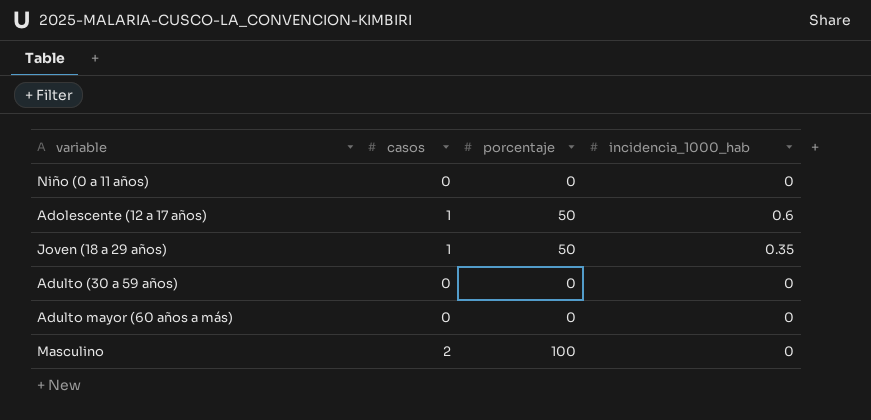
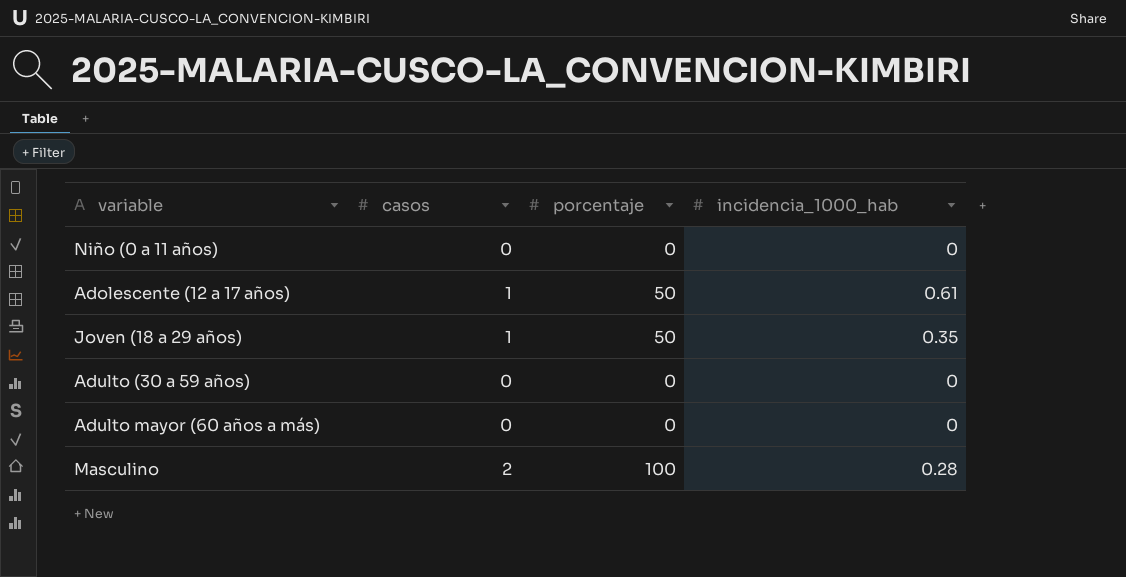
Adolescente (12 a 17 años) | incidencia_1000_hab: 0.6 -> 0.61
Masculino | incidencia_1000_hab: 0 -> 0.28

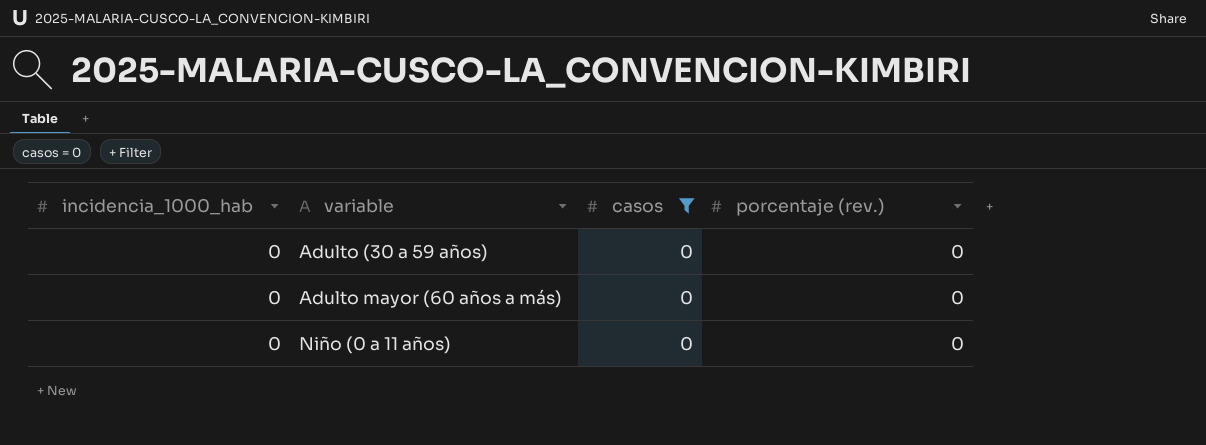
filter: none -> casos = 0
row order: none -> variable ascending
column incidencia_1000_hab | position: 4 -> 1
column name: porcentaje -> porcentaje (rev.)

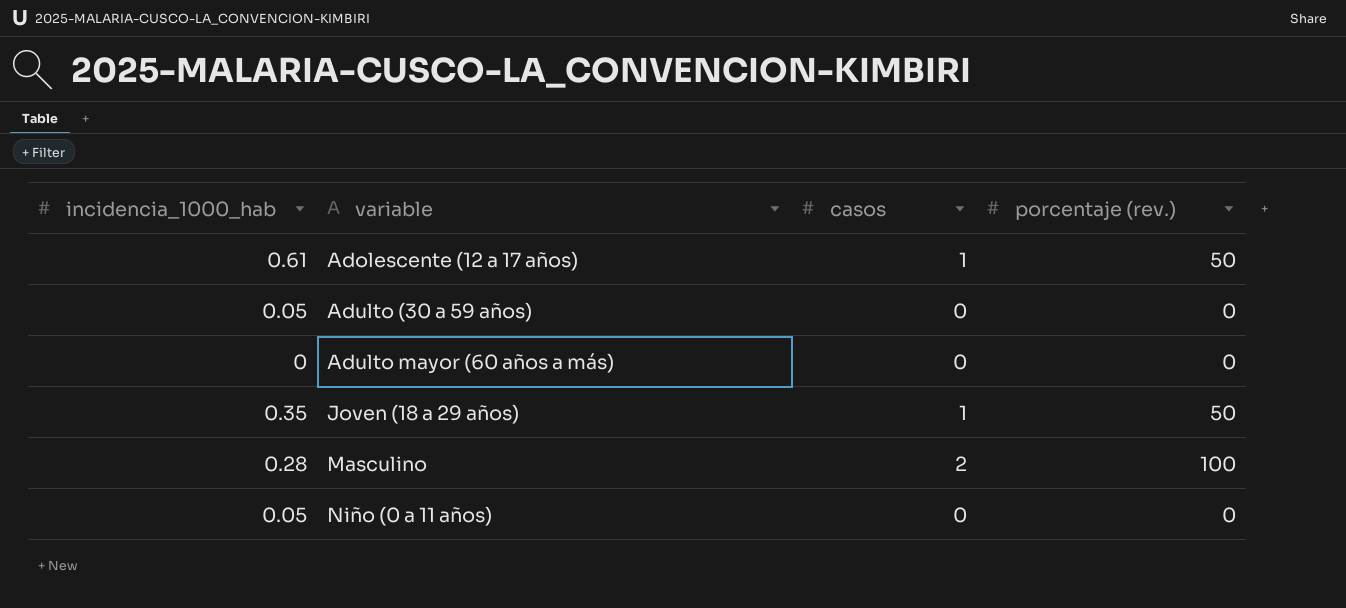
filter: casos = 0 -> none
Adulto (30 a 59 años) | incidencia_1000_hab: 0 -> 0.05
Niño (0 a 11 años) | incidencia_1000_hab: 0 -> 0.05

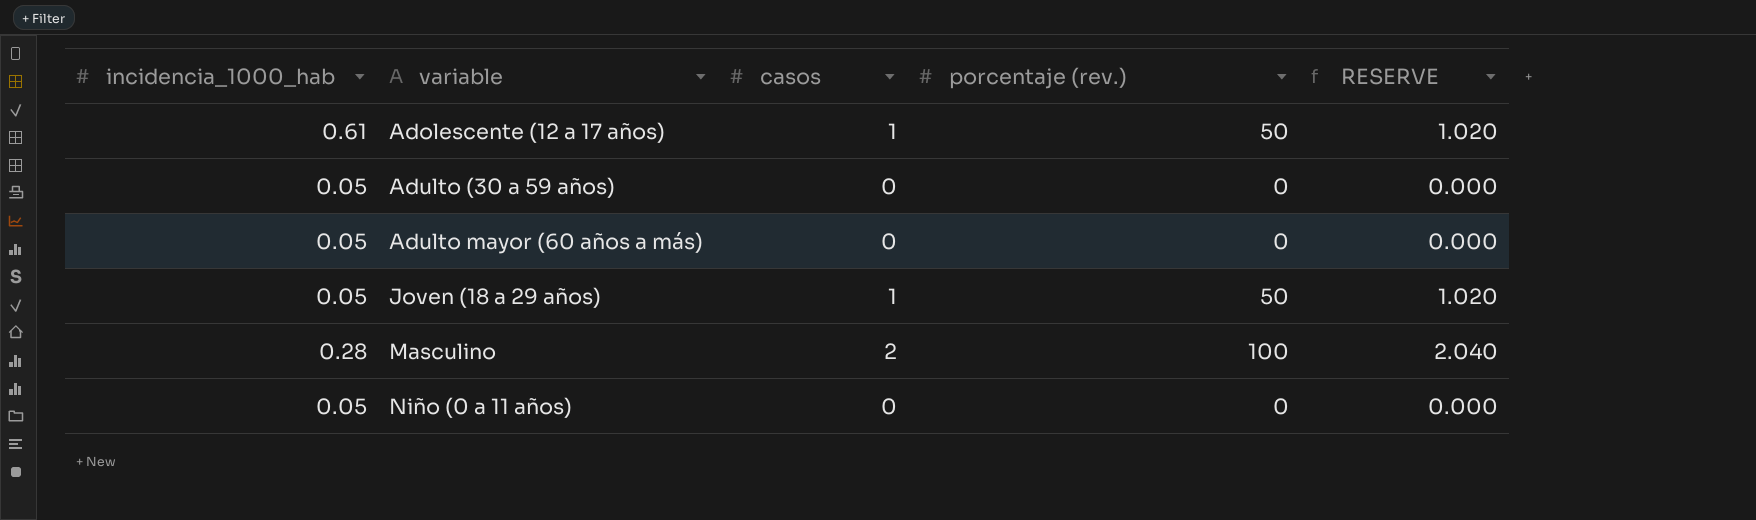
column RESERVE | formula: none -> [casos] * 1.02
Adulto mayor (60 años a más) | incidencia_1000_hab: 0 -> 0.05
Joven (18 a 29 años) | incidencia_1000_hab: 0.35 -> 0.05

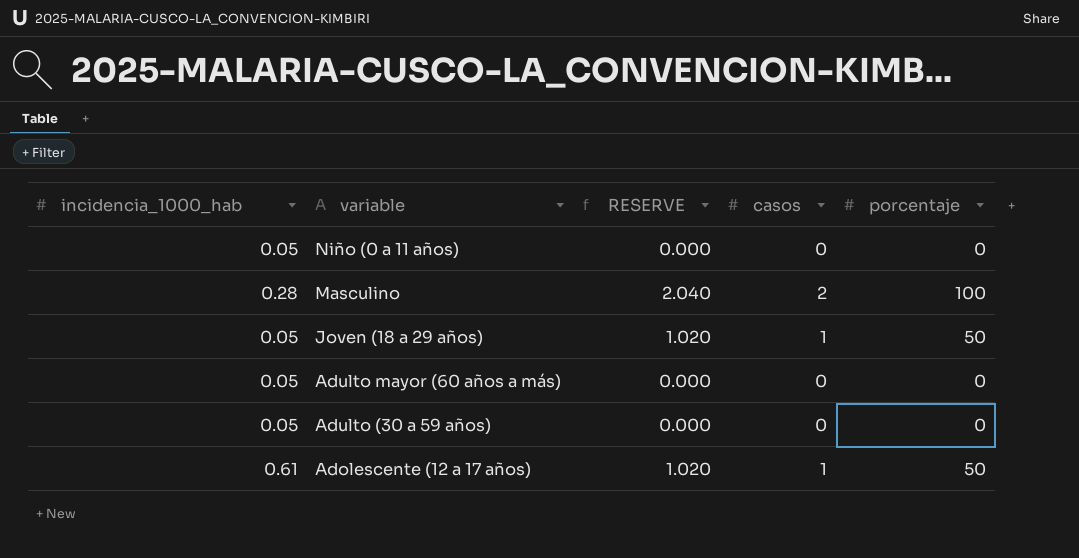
row order: variable ascending -> variable descending
column RESERVE | position: 5 -> 3
column name: porcentaje (rev.) -> porcentaje

